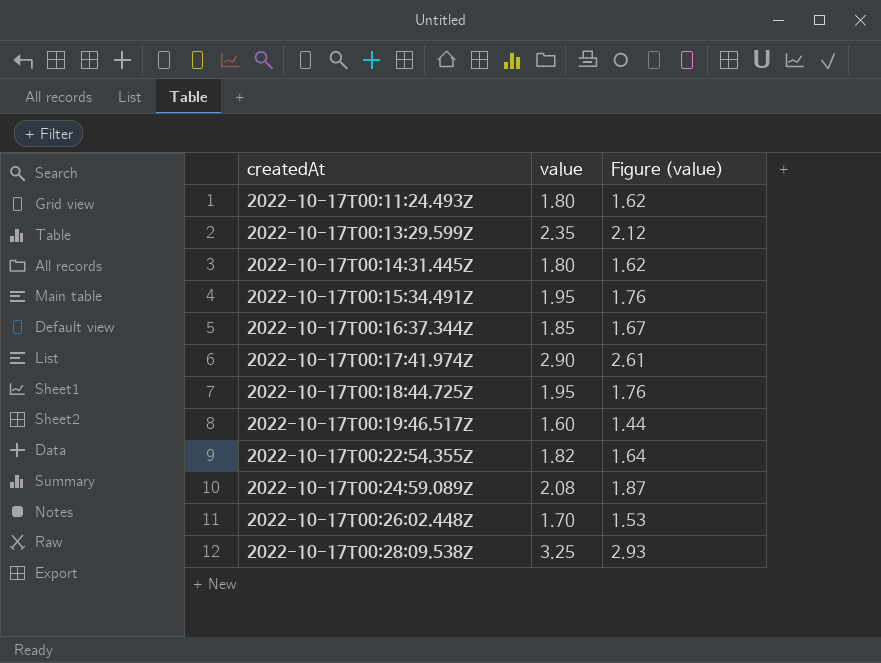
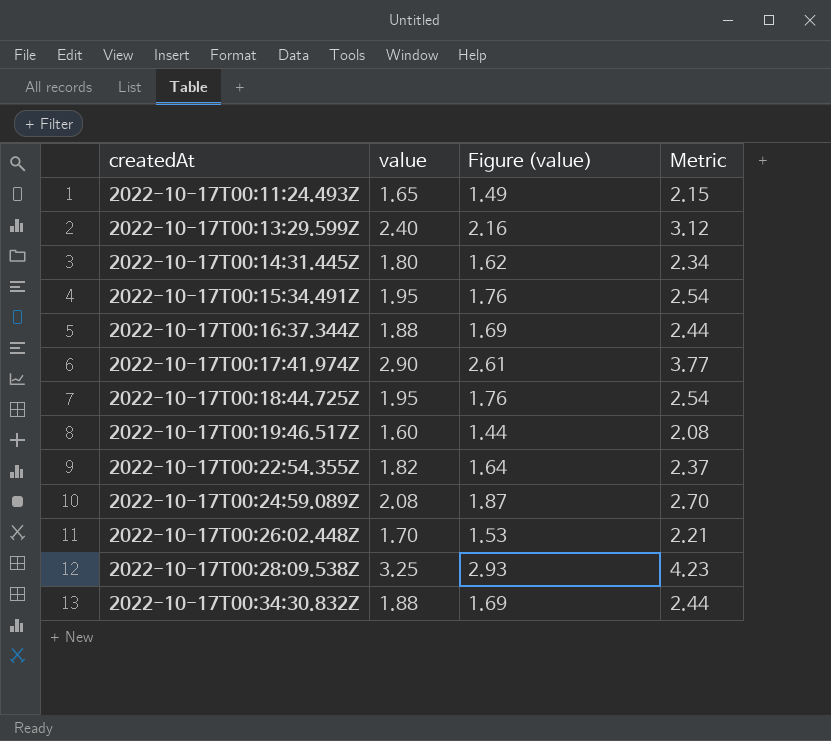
column Metric | formula: none -> [value] * 1.3
2022-10-17T00:11:24.493Z | value: 1.80 -> 1.65
2022-10-17T00:11:24.493Z | Figure (value): 1.62 -> 1.49
2022-10-17T00:13:29.599Z | value: 2.35 -> 2.40
2022-10-17T00:13:29.599Z | Figure (value): 2.12 -> 2.16
2022-10-17T00:16:37.344Z | value: 1.85 -> 1.88
2022-10-17T00:16:37.344Z | Figure (value): 1.67 -> 1.69
row 2022-10-17T00:34:30.832Z: none -> 1.88 | 1.69 | 2.44

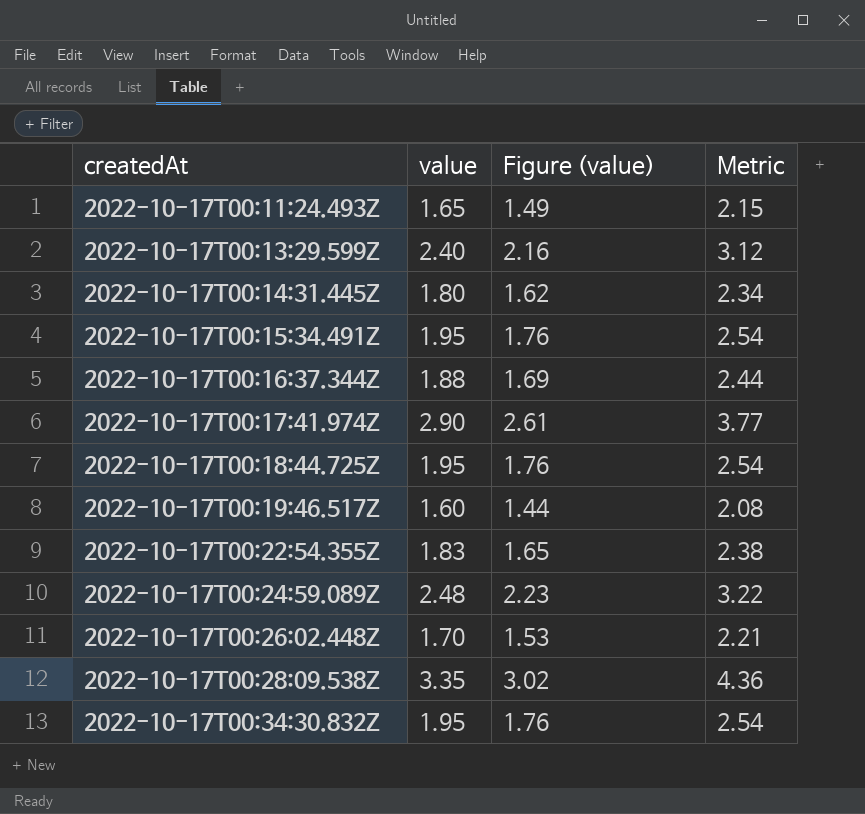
2022-10-17T00:22:54.355Z | value: 1.82 -> 1.83
2022-10-17T00:22:54.355Z | Figure (value): 1.64 -> 1.65
2022-10-17T00:22:54.355Z | Metric: 2.37 -> 2.38
2022-10-17T00:24:59.089Z | value: 2.08 -> 2.48
2022-10-17T00:24:59.089Z | Figure (value): 1.87 -> 2.23
2022-10-17T00:24:59.089Z | Metric: 2.70 -> 3.22
2022-10-17T00:28:09.538Z | value: 3.25 -> 3.35
2022-10-17T00:28:09.538Z | Figure (value): 2.93 -> 3.02
2022-10-17T00:28:09.538Z | Metric: 4.23 -> 4.36
2022-10-17T00:34:30.832Z | value: 1.88 -> 1.95
2022-10-17T00:34:30.832Z | Figure (value): 1.69 -> 1.76
2022-10-17T00:34:30.832Z | Metric: 2.44 -> 2.54

